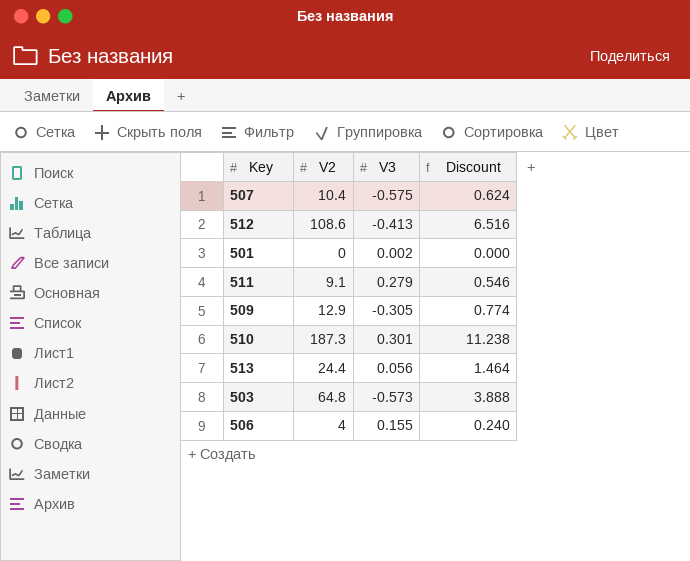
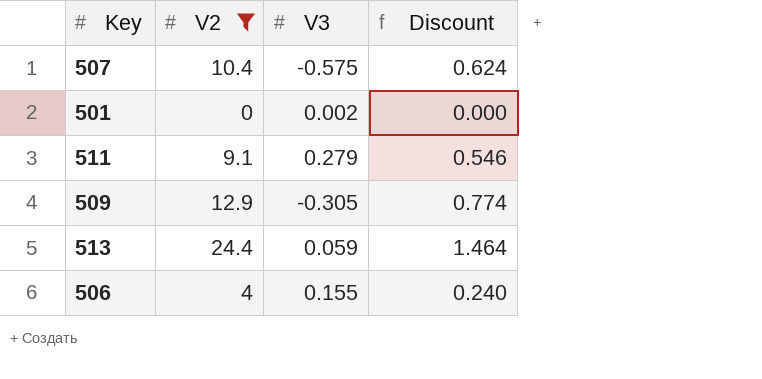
filter: none -> V2 <= 24.4
513 | V3: 0.056 -> 0.059

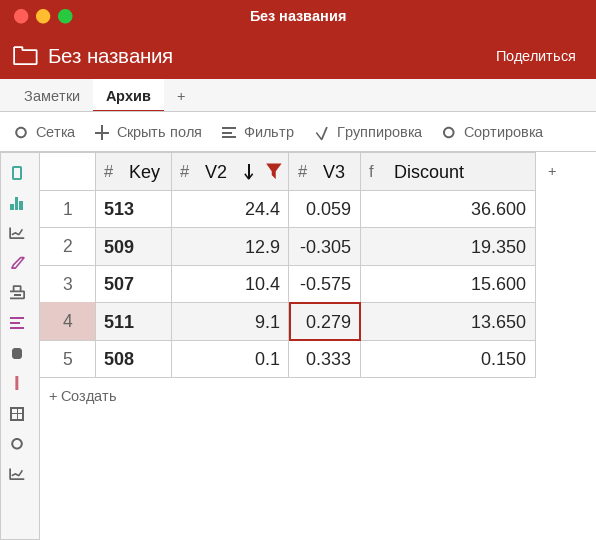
row order: none -> V2 descending
column Discount | formula: [V2] * 0.06 -> [V2] * 1.5
row 501: 0 | 0.002 | 0.000 -> none
row 506: 4 | 0.155 | 0.240 -> none
row 508: none -> 0.1 | 0.333 | 0.150

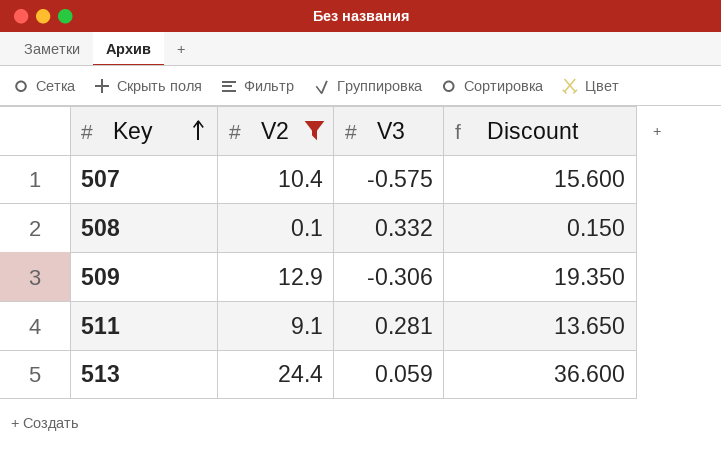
row order: V2 descending -> Key ascending
508 | V3: 0.333 -> 0.332
509 | V3: -0.305 -> -0.306
511 | V3: 0.279 -> 0.281

